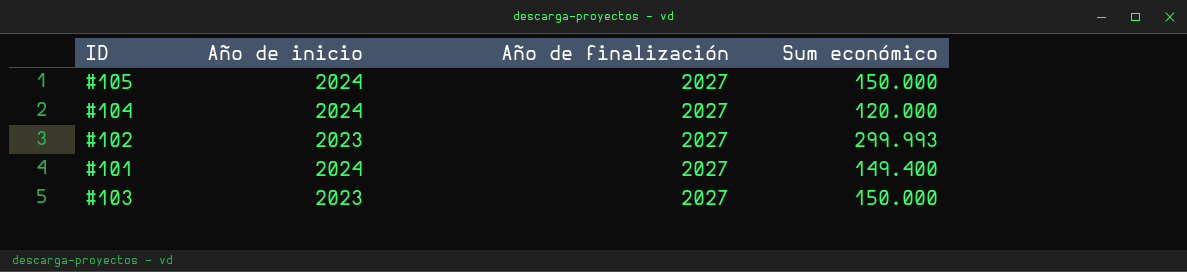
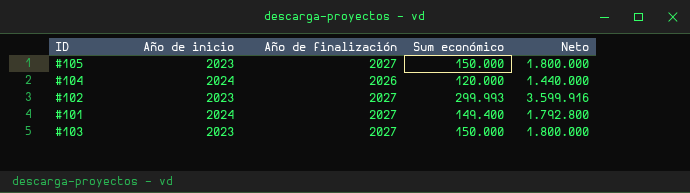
column Neto | formula: none -> [Sum económico] * 12
#105 | Año de inicio: 2024 -> 2023
#104 | Año de finalización: 2027 -> 2026

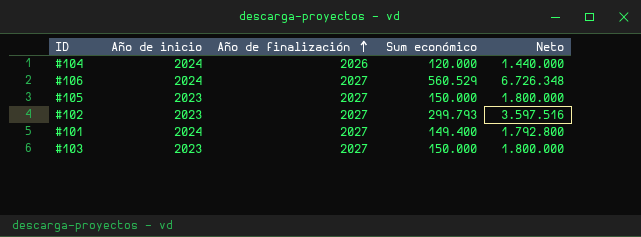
row order: none -> Año de finalización ascending
row #106: none -> 2024 | 2027 | 560.529 | 6.726.348
#102 | Sum económico: 299.993 -> 299.793
#102 | Neto: 3.599.916 -> 3.597.516

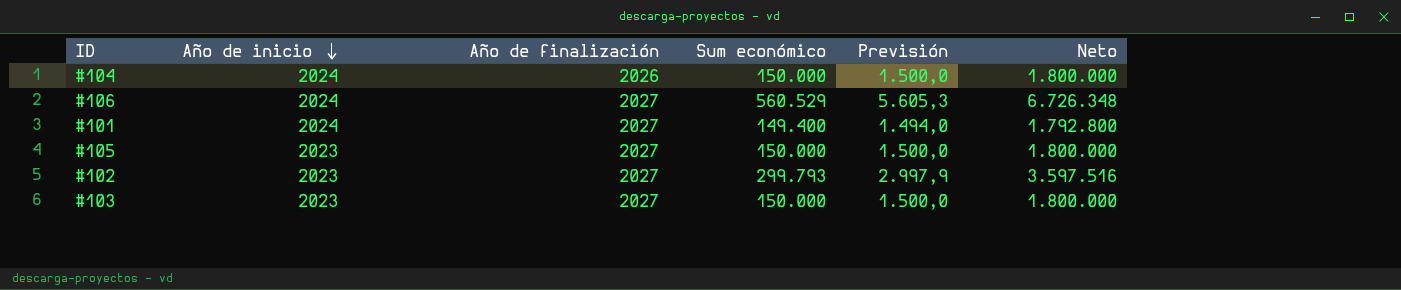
row order: Año de finalización ascending -> Año de inicio descending
column Previsión | formula: none -> [Sum económico] * 0,01
#104 | Sum económico: 120.000 -> 150.000
#104 | Neto: 1.440.000 -> 1.800.000

